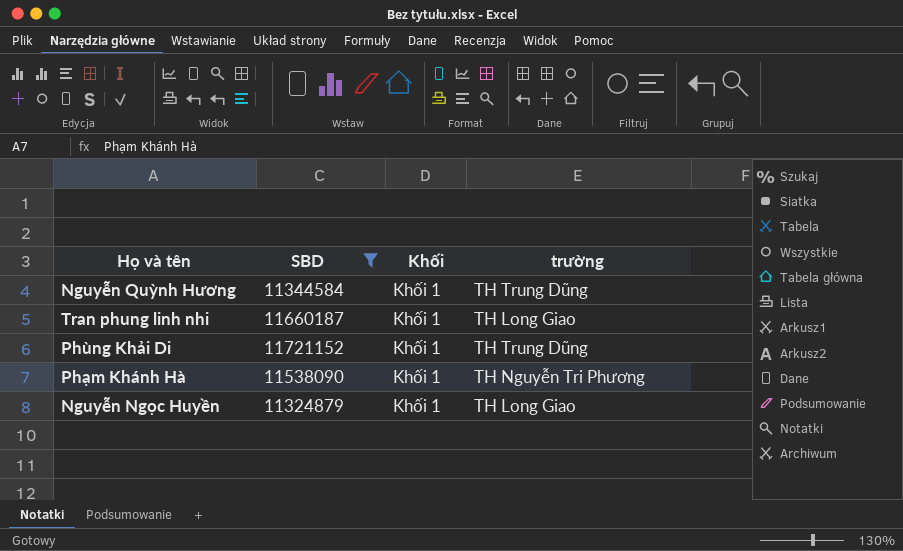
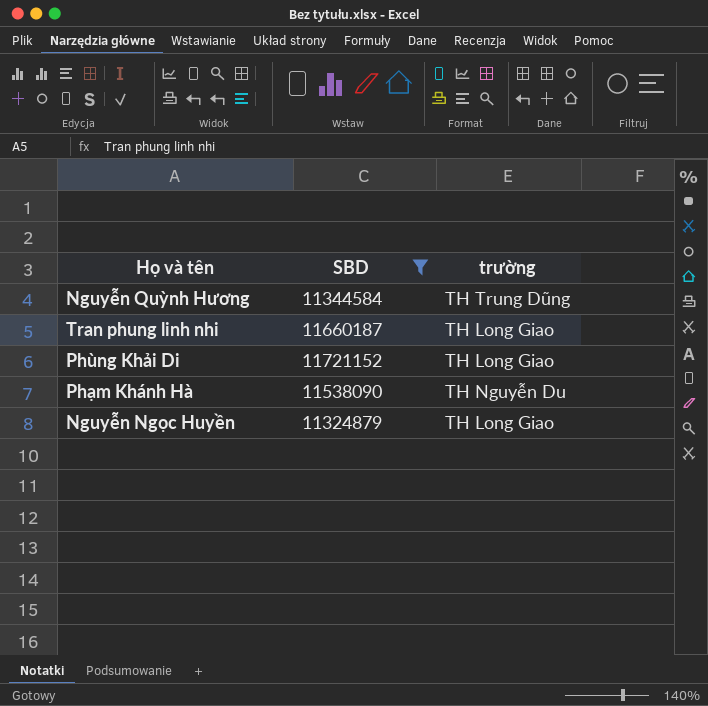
column Khối | position: 3 -> none
Phùng Khải Di | trường: TH Trung Dũng -> TH Long Giao
Phạm Khánh Hà | trường: TH Nguyễn Tri Phương -> TH Nguyễn Du

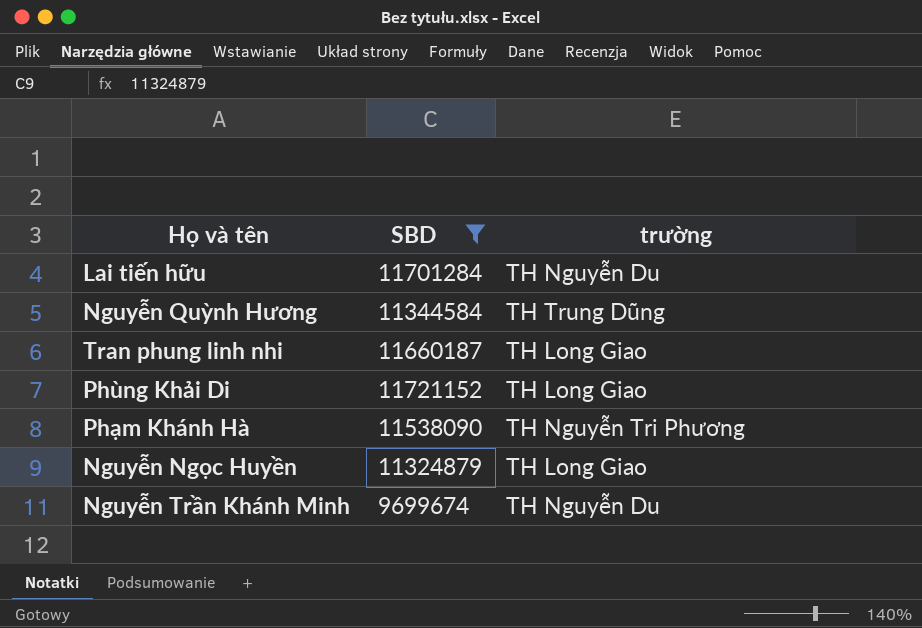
row Lai tiến hữu: none -> 11701284 | TH Nguyễn Du
Phạm Khánh Hà | trường: TH Nguyễn Du -> TH Nguyễn Tri Phương
row Nguyễn Trần Khánh Minh: none -> 9699674 | TH Nguyễn Du

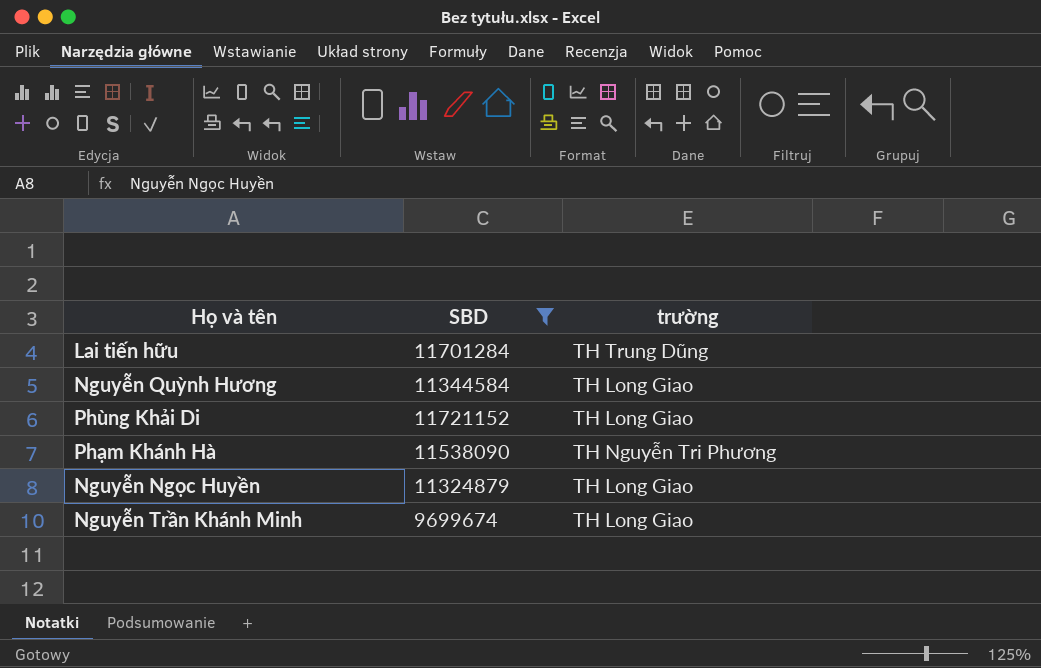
row Tran phung linh nhi: 11660187 | TH Long Giao -> none
Lai tiến hữu | trường: TH Nguyễn Du -> TH Trung Dũng
Nguyễn Quỳnh Hương | trường: TH Trung Dũng -> TH Long Giao
Nguyễn Trần Khánh Minh | trường: TH Nguyễn Du -> TH Long Giao

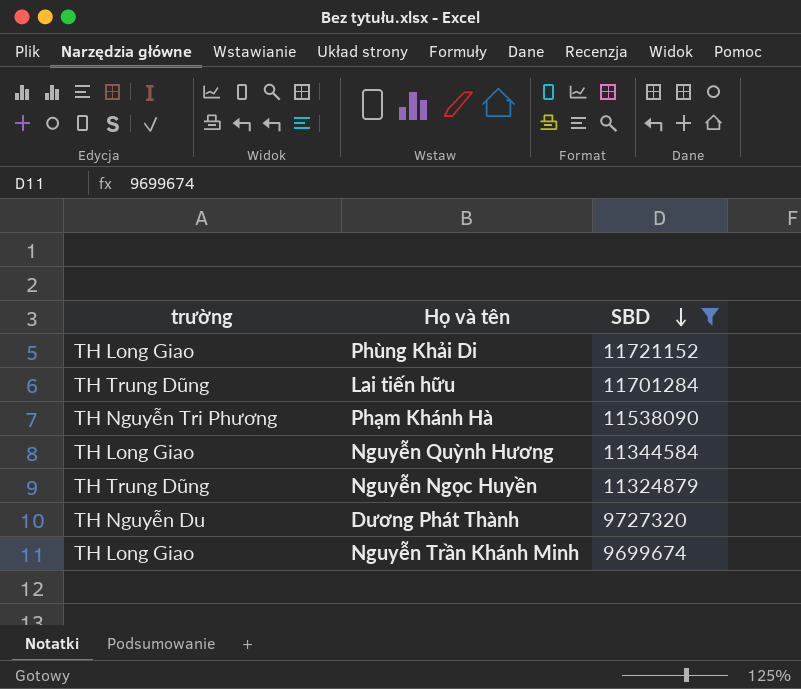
row order: none -> SBD descending
column trường | position: 3 -> 1
Nguyễn Ngọc Huyền | trường: TH Long Giao -> TH Trung Dũng
row Dương Phát Thành: none -> TH Nguyễn Du | 9727320

